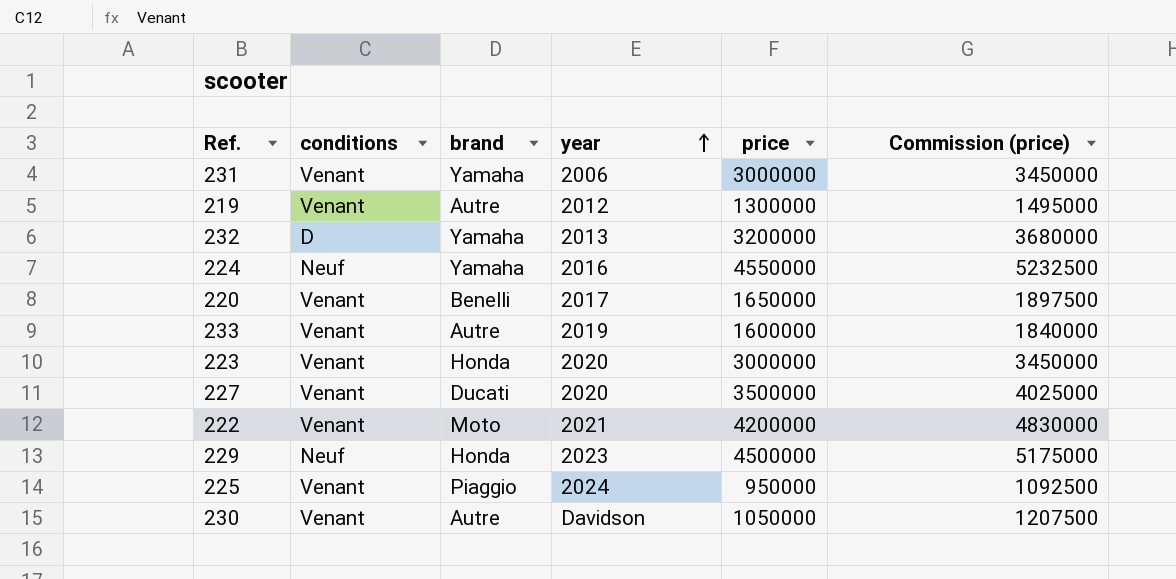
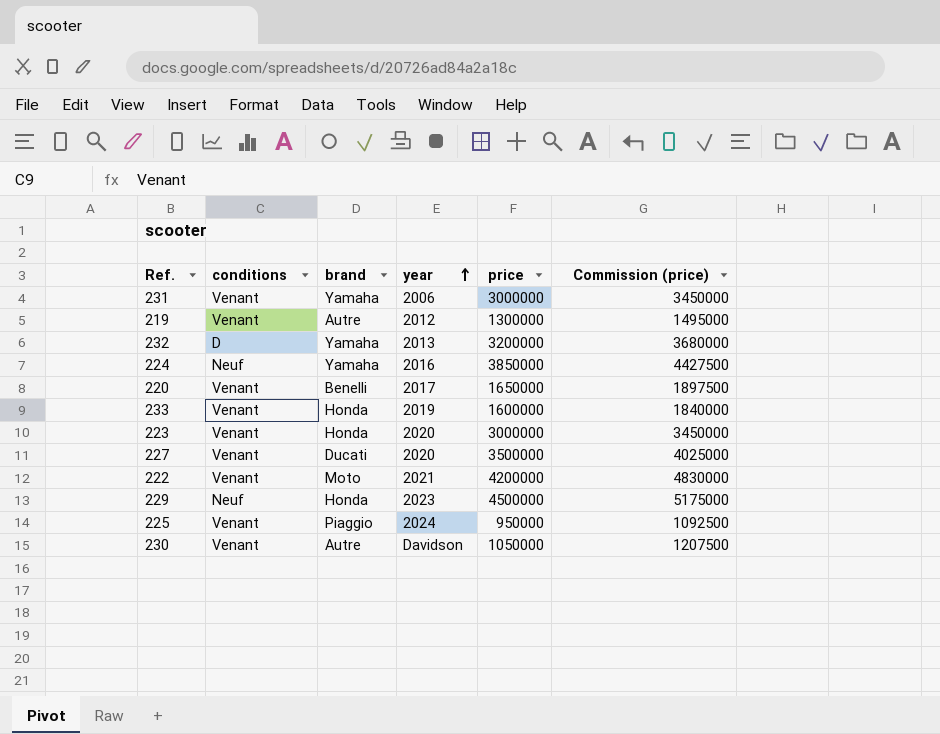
224 | price: 4550000 -> 3850000
224 | Commission (price): 5232500 -> 4427500
233 | brand: Autre -> Honda

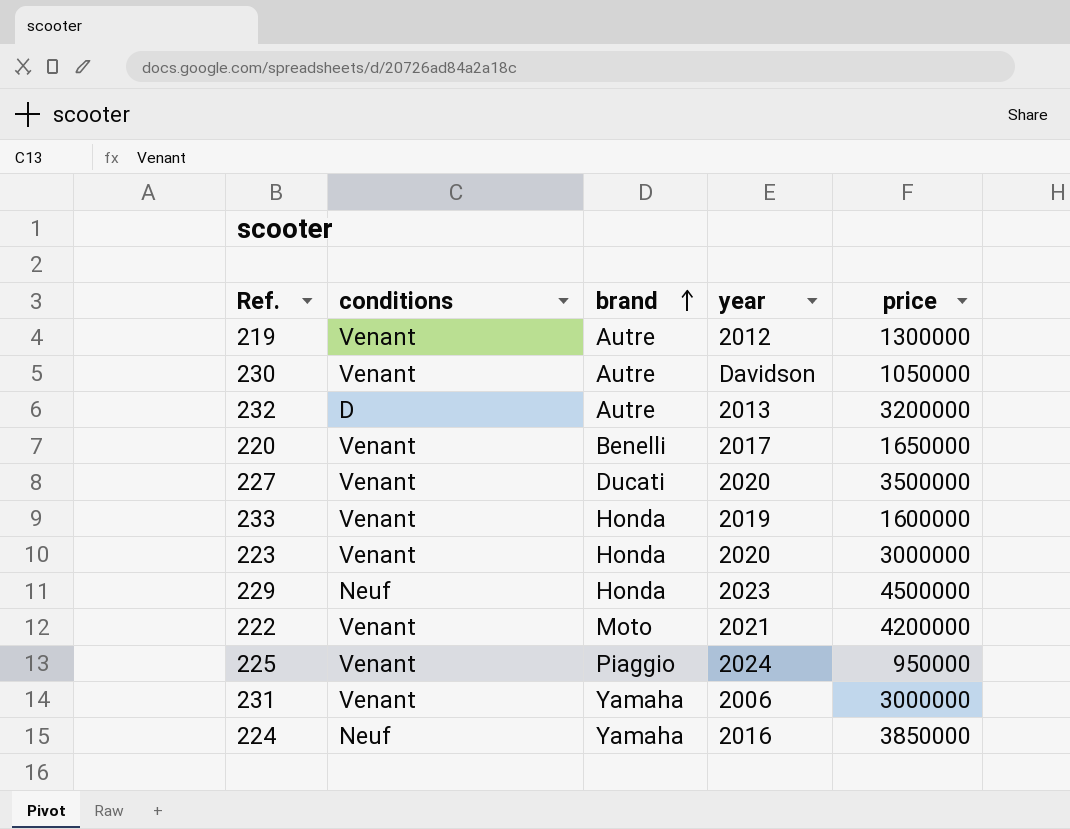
row order: year ascending -> brand ascending
column Commission (price) | formula: [price] * 1.15 -> none
232 | brand: Yamaha -> Autre

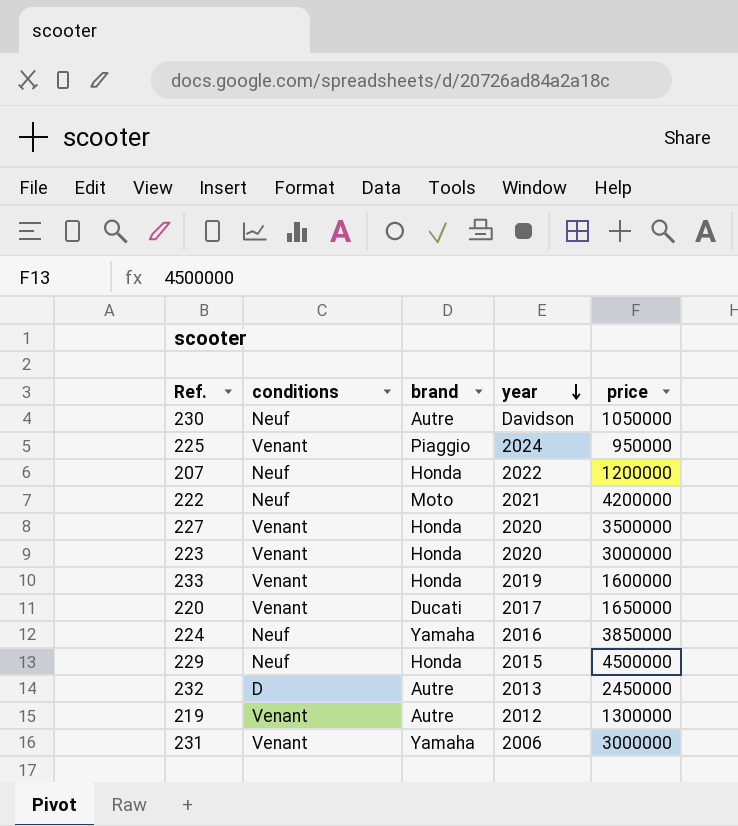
row order: brand ascending -> year descending
230 | conditions: Venant -> Neuf
row 207: none -> Neuf | Honda | 2022 | 1200000
222 | conditions: Venant -> Neuf
227 | brand: Ducati -> Honda
220 | brand: Benelli -> Ducati
229 | year: 2023 -> 2015
232 | price: 3200000 -> 2450000

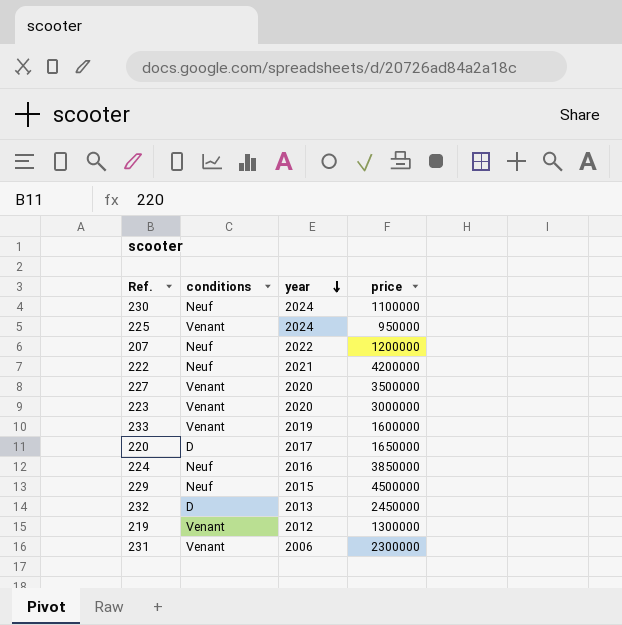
column brand | position: 3 -> none
230 | year: Davidson -> 2024
230 | price: 1050000 -> 1100000
220 | conditions: Venant -> D
231 | price: 3000000 -> 2300000

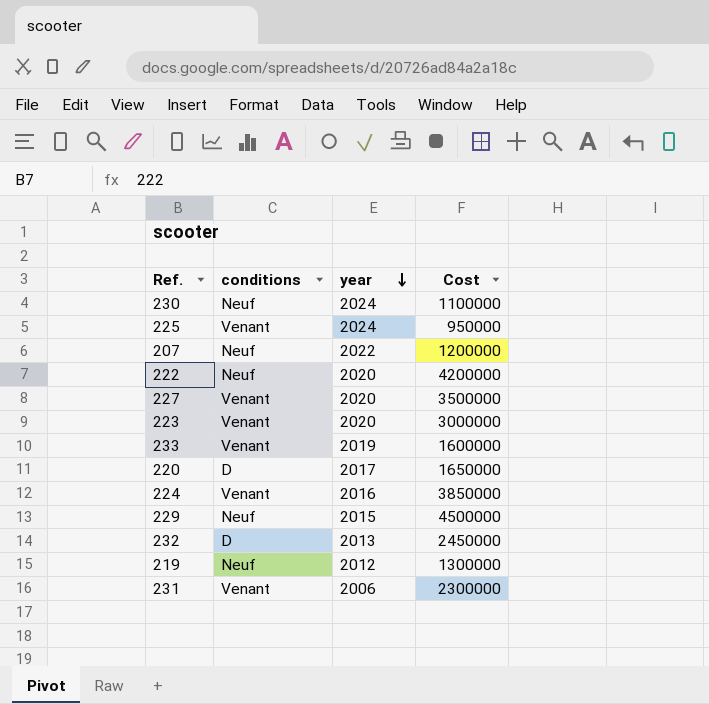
column name: price -> Cost
222 | year: 2021 -> 2020
224 | conditions: Neuf -> Venant
219 | conditions: Venant -> Neuf

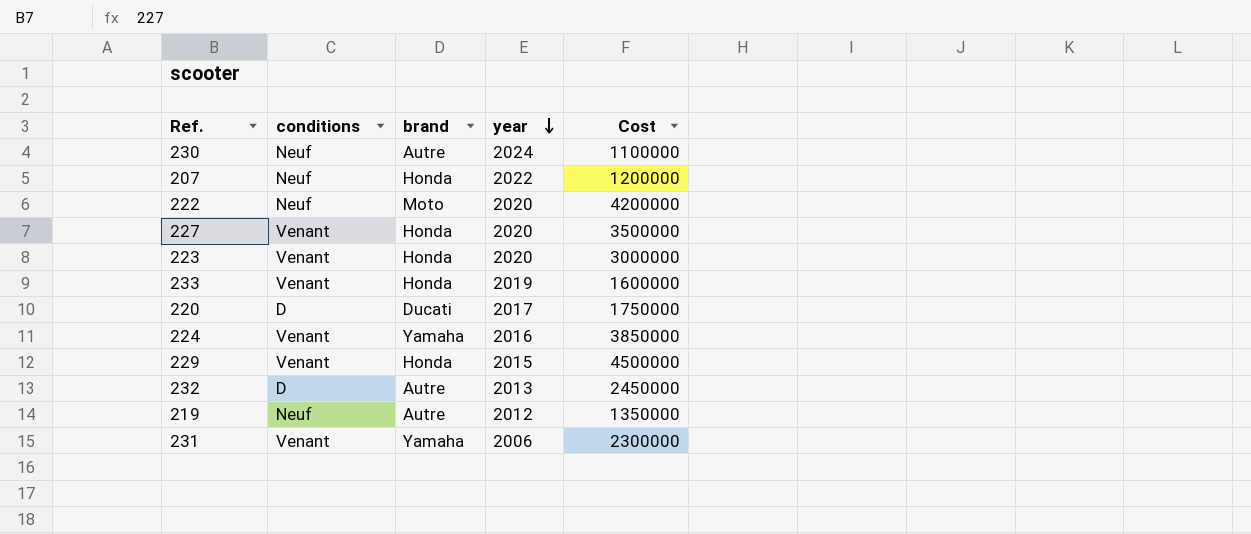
column brand | position: none -> 3
row 225: Venant | 2024 | 950000 -> none
220 | Cost: 1650000 -> 1750000
229 | conditions: Neuf -> Venant
219 | Cost: 1300000 -> 1350000

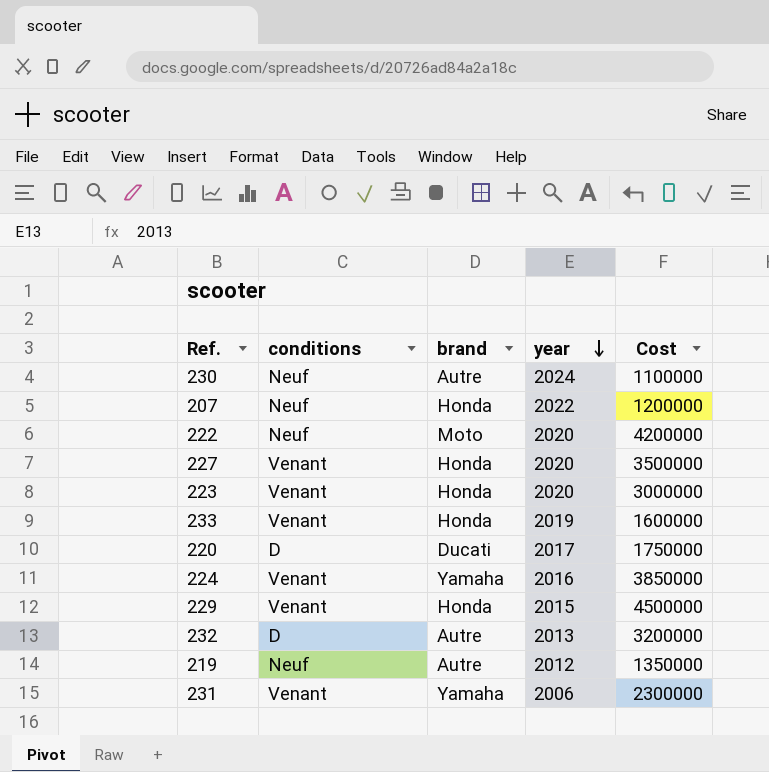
232 | Cost: 2450000 -> 3200000

